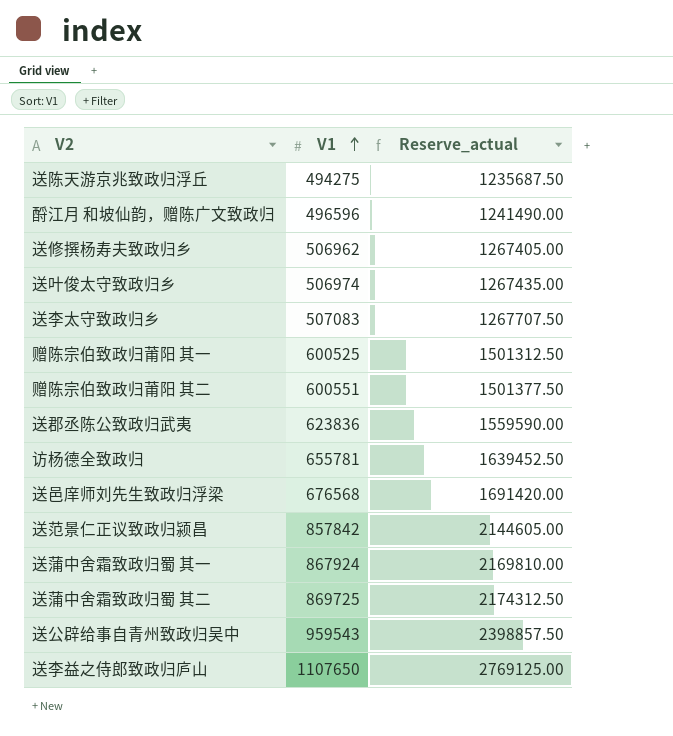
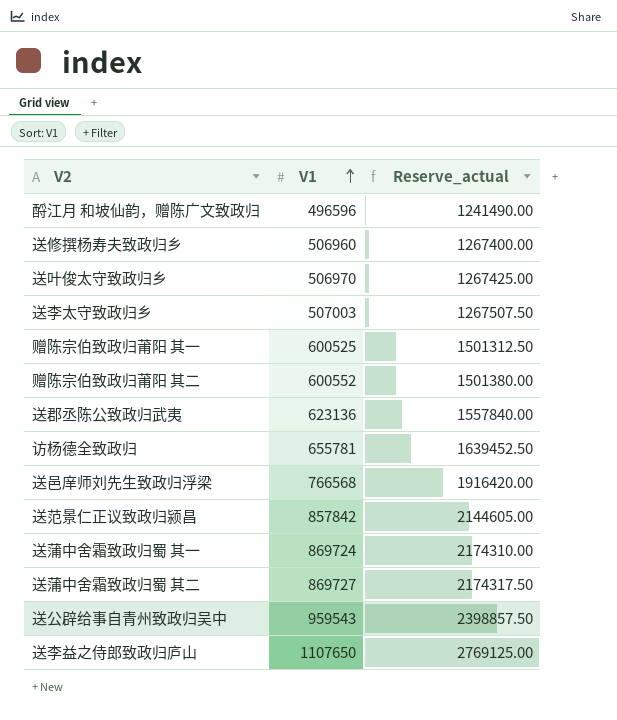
row 送陈天游京兆致政归浮丘: 494275 | 1235687.50 -> none
送修撰杨寿夫致政归乡 | V1: 506962 -> 506960
送修撰杨寿夫致政归乡 | Reserve_actual: 1267405.00 -> 1267400.00
送叶俊太守致政归乡 | V1: 506974 -> 506970
送叶俊太守致政归乡 | Reserve_actual: 1267435.00 -> 1267425.00
送李太守致政归乡 | V1: 507083 -> 507003
送李太守致政归乡 | Reserve_actual: 1267707.50 -> 1267507.50
赠陈宗伯致政归莆阳 其二 | V1: 600551 -> 600552
赠陈宗伯致政归莆阳 其二 | Reserve_actual: 1501377.50 -> 1501380.00
送郡丞陈公致政归武夷 | V1: 623836 -> 623136
送郡丞陈公致政归武夷 | Reserve_actual: 1559590.00 -> 1557840.00
送邑庠师刘先生致政归浮梁 | V1: 676568 -> 766568
送邑庠师刘先生致政归浮梁 | Reserve_actual: 1691420.00 -> 1916420.00
送蒲中舍霜致政归蜀 其一 | V1: 867924 -> 869724
送蒲中舍霜致政归蜀 其一 | Reserve_actual: 2169810.00 -> 2174310.00
送蒲中舍霜致政归蜀 其二 | V1: 869725 -> 869727
送蒲中舍霜致政归蜀 其二 | Reserve_actual: 2174312.50 -> 2174317.50

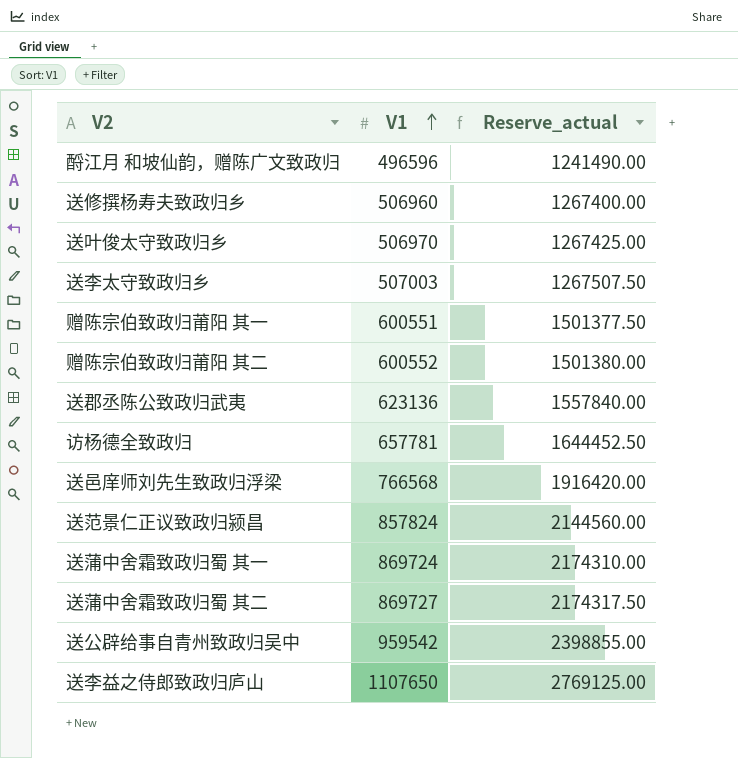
赠陈宗伯致政归莆阳 其一 | V1: 600525 -> 600551
赠陈宗伯致政归莆阳 其一 | Reserve_actual: 1501312.50 -> 1501377.50
访杨德全致政归 | V1: 655781 -> 657781
访杨德全致政归 | Reserve_actual: 1639452.50 -> 1644452.50
送范景仁正议致政归颍昌 | V1: 857842 -> 857824
送范景仁正议致政归颍昌 | Reserve_actual: 2144605.00 -> 2144560.00
送公辟给事自青州致政归吴中 | V1: 959543 -> 959542
送公辟给事自青州致政归吴中 | Reserve_actual: 2398857.50 -> 2398855.00

